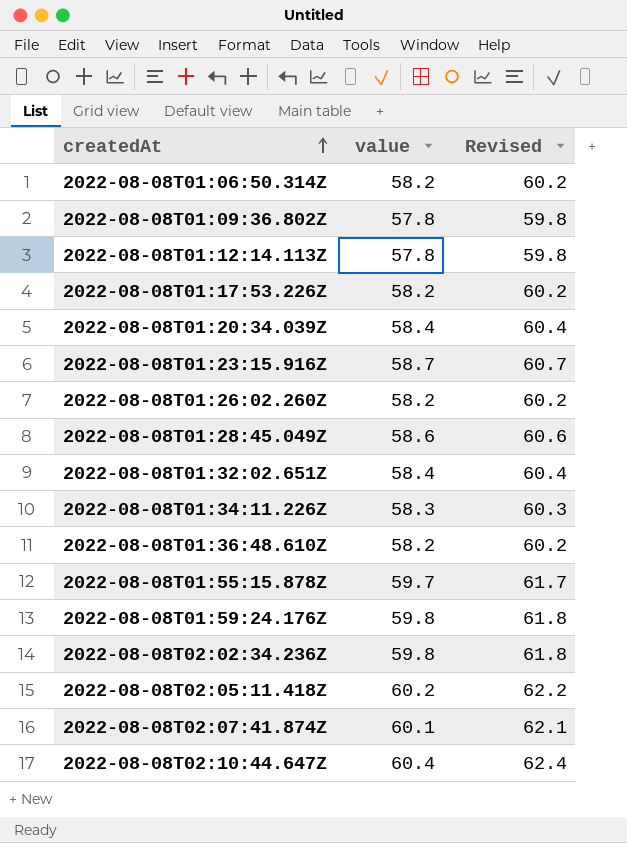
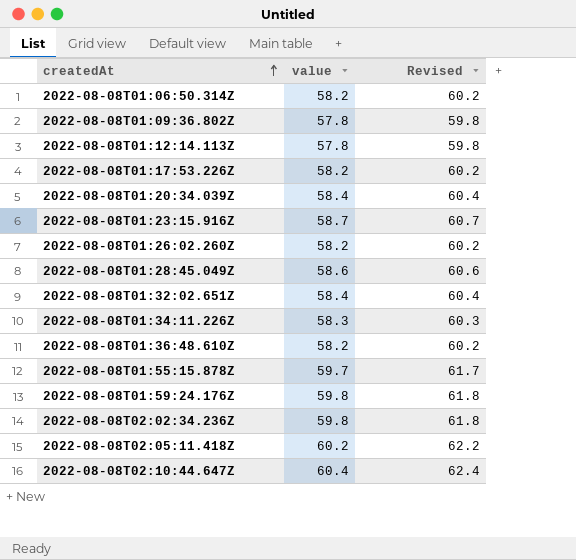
row 2022-08-08T02:07:41.874Z: 60.1 | 62.1 -> none

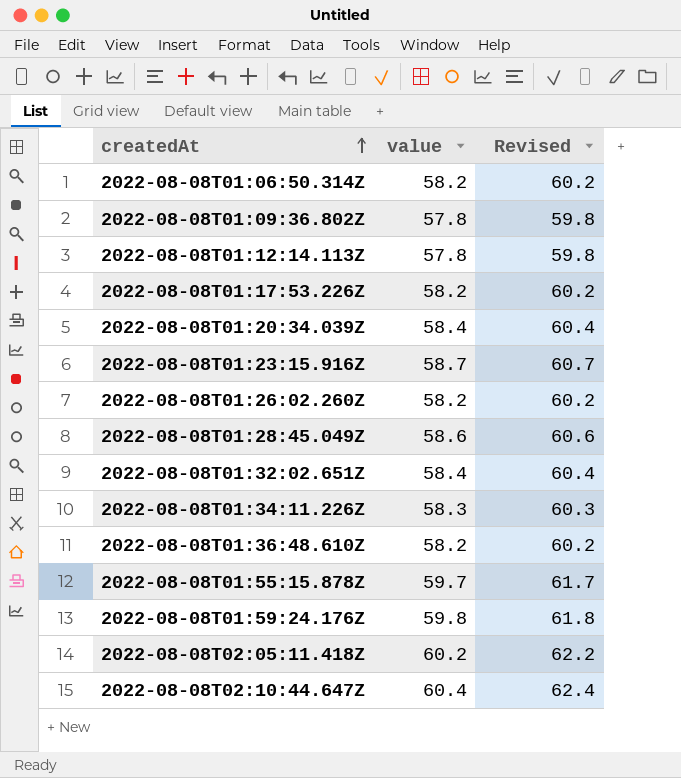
row 2022-08-08T02:02:34.236Z: 59.8 | 61.8 -> none

